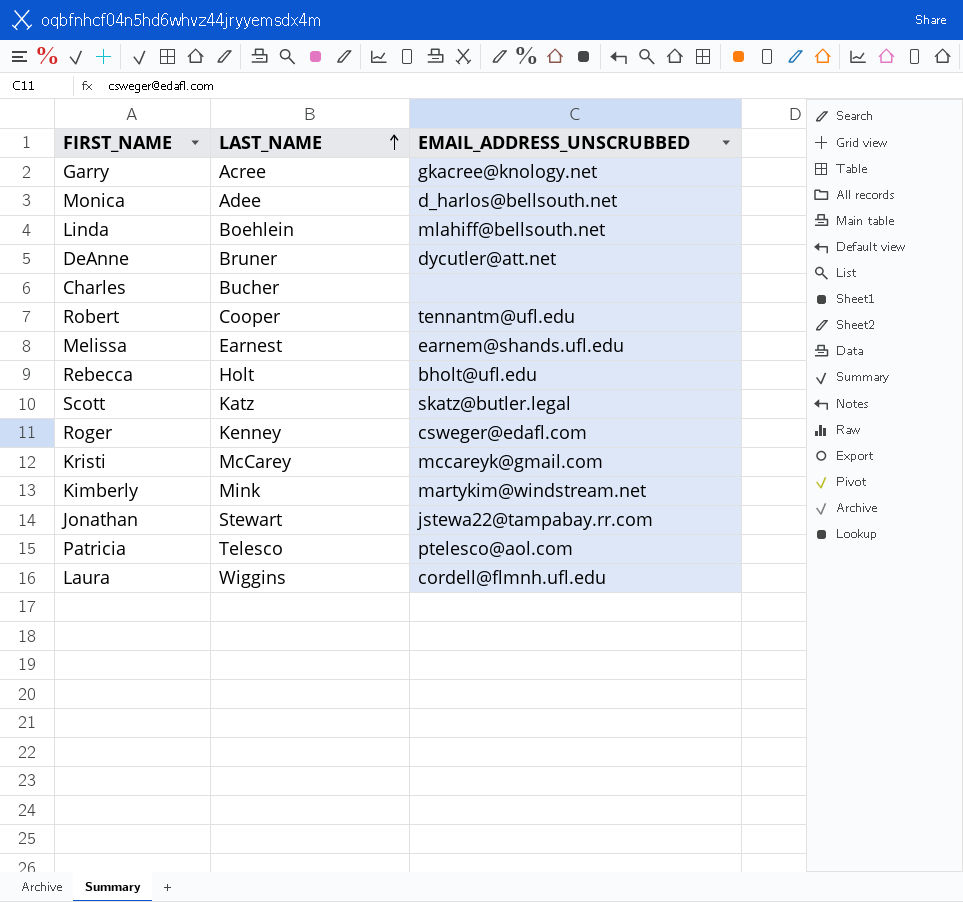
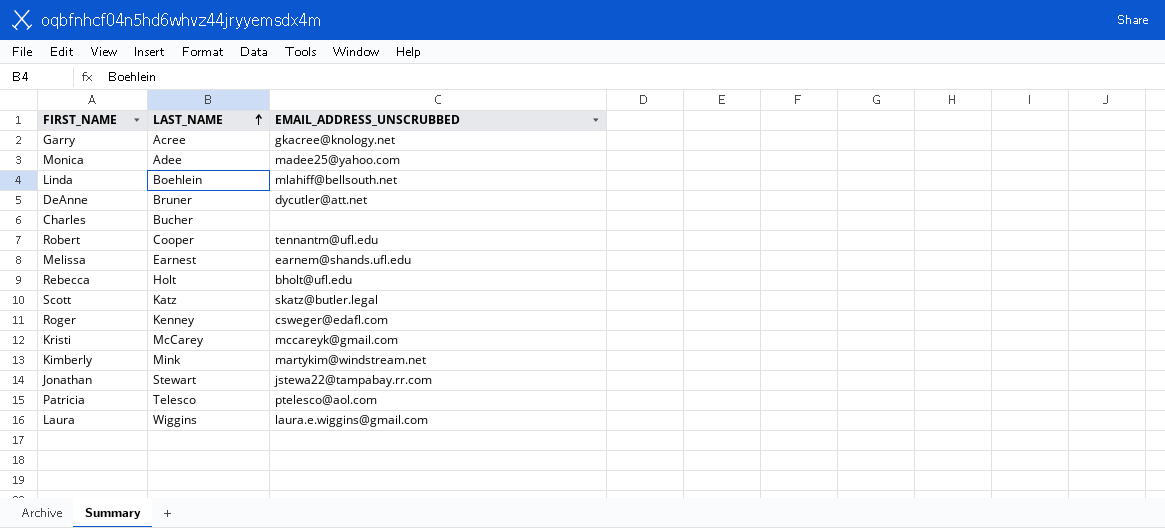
Monica | EMAIL_ADDRESS_UNSCRUBBED: d_harlos@bellsouth.net -> madee25@yahoo.com
Laura | EMAIL_ADDRESS_UNSCRUBBED: cordell@flmnh.ufl.edu -> laura.e.wiggins@gmail.com

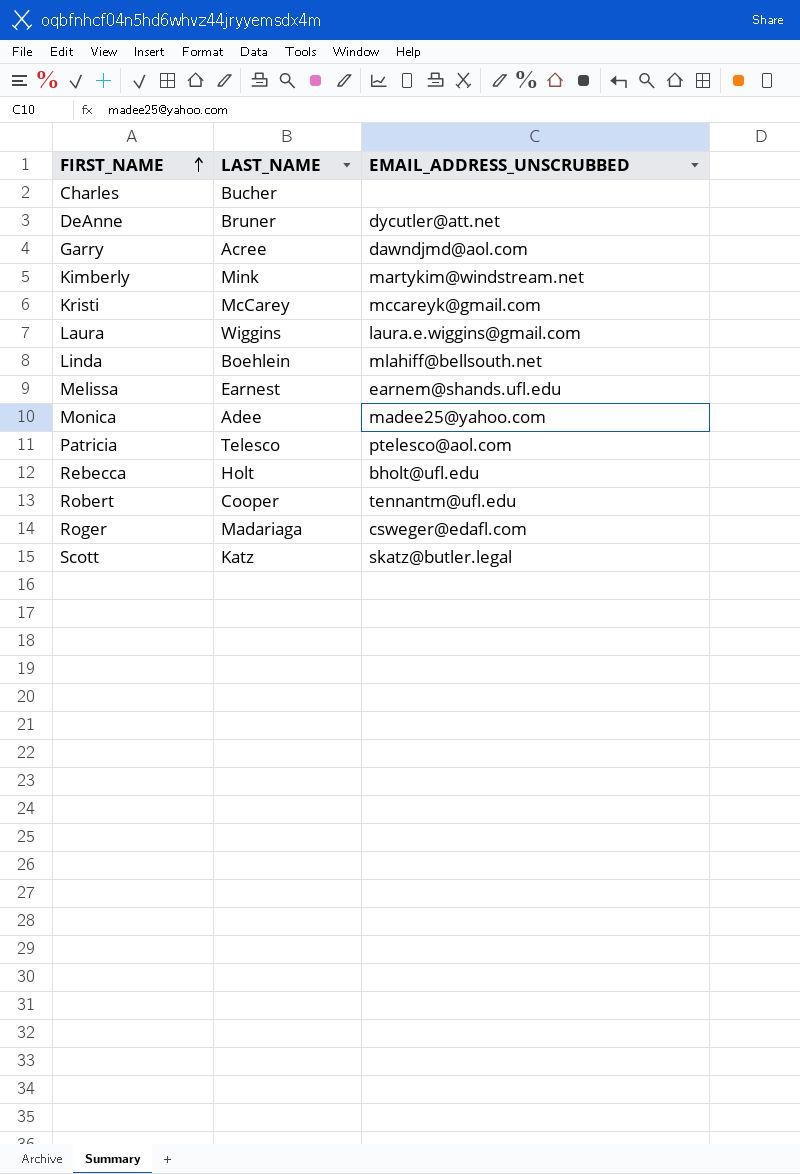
row order: LAST_NAME ascending -> FIRST_NAME ascending
row Jonathan: Stewart | jstewa22@tampabay.rr.com -> none
Garry | EMAIL_ADDRESS_UNSCRUBBED: gkacree@knology.net -> dawndjmd@aol.com
Roger | LAST_NAME: Kenney -> Madariaga

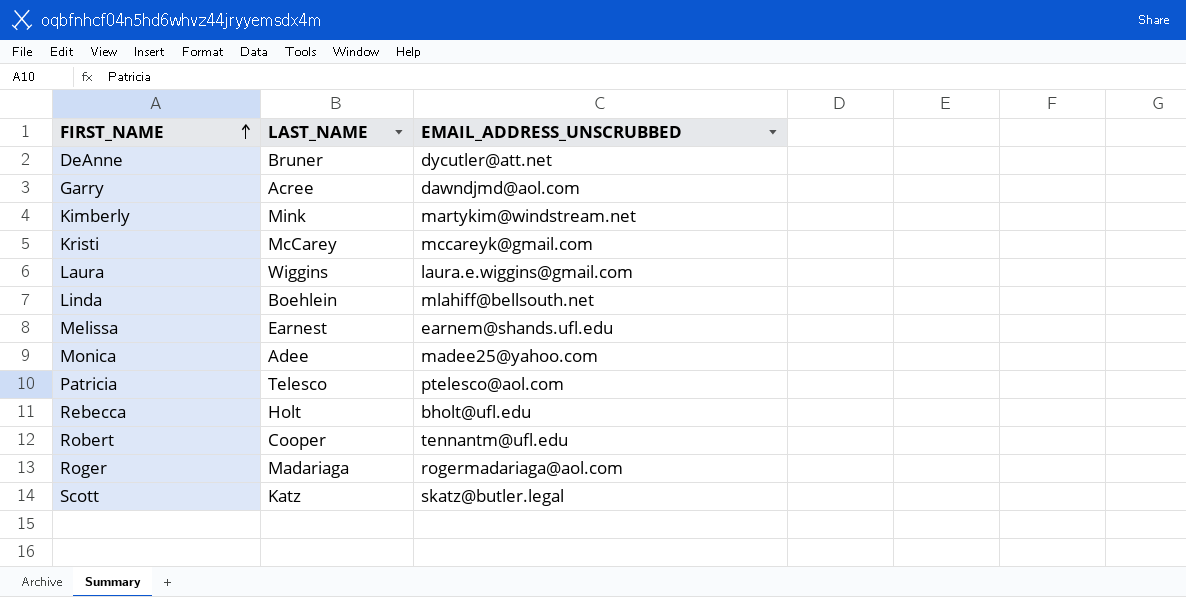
row Charles: Bucher | none -> none
Roger | EMAIL_ADDRESS_UNSCRUBBED: csweger@edafl.com -> rogermadariaga@aol.com

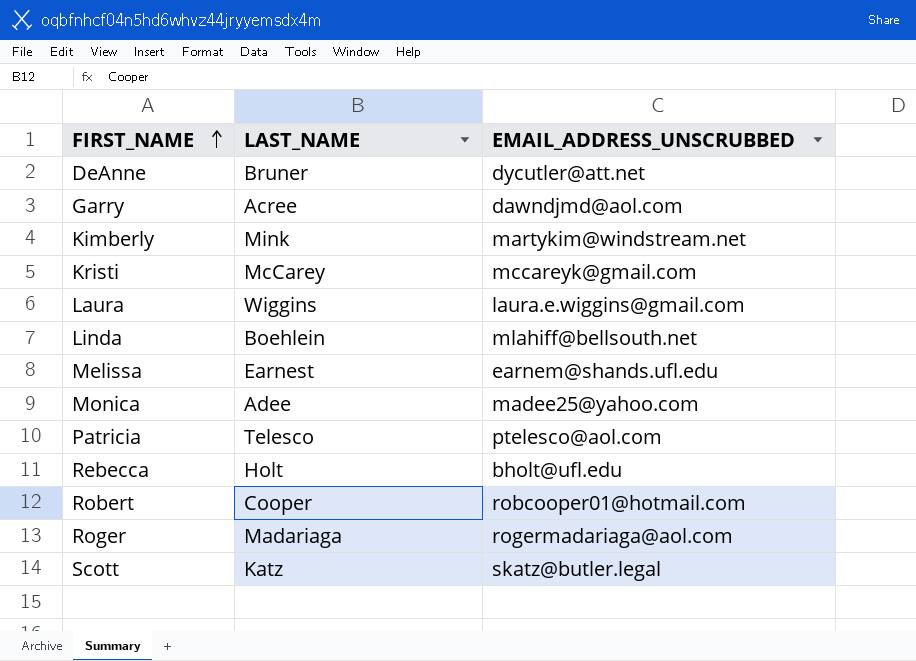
Robert | EMAIL_ADDRESS_UNSCRUBBED: tennantm@ufl.edu -> robcooper01@hotmail.com

